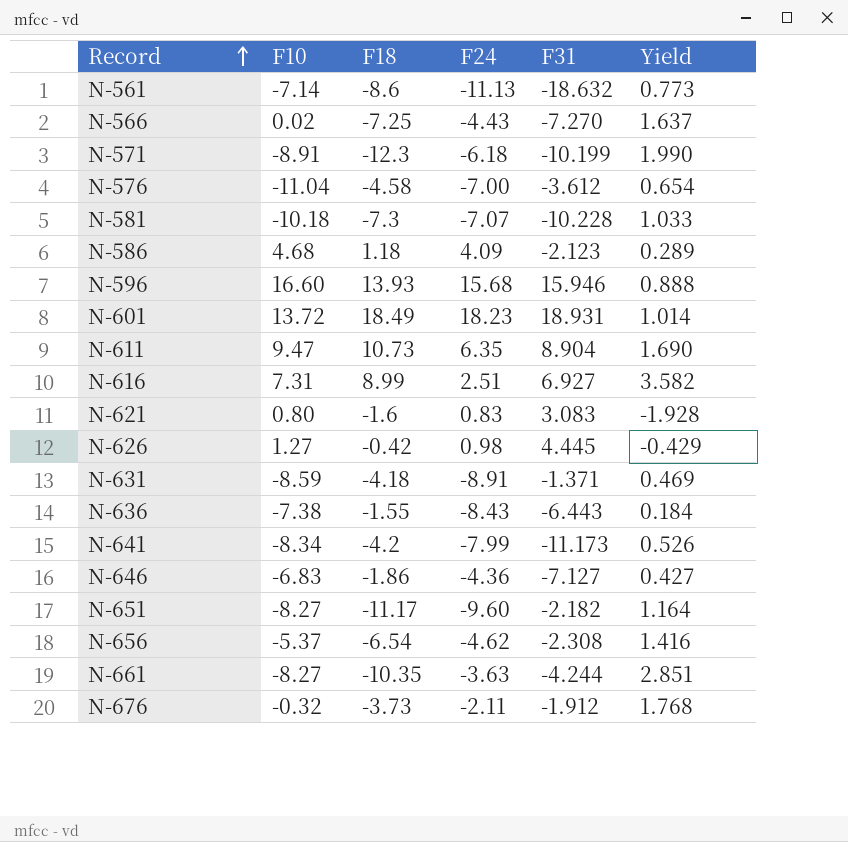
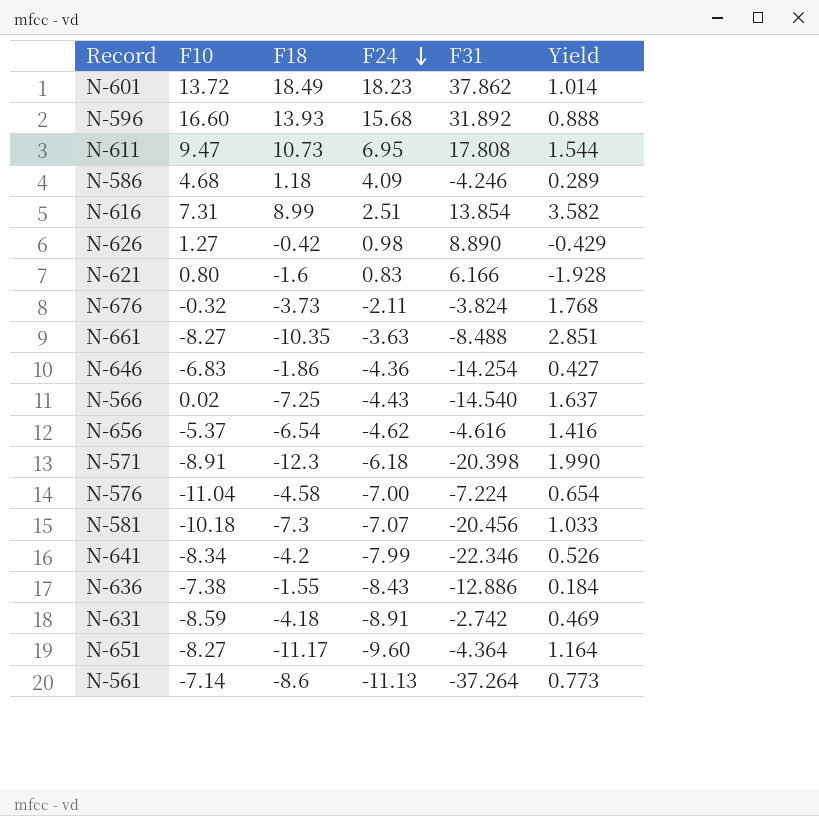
row order: Record ascending -> F24 descending
N-601 | F31: 18.931 -> 37.862
N-596 | F31: 15.946 -> 31.892
N-611 | F24: 6.35 -> 6.95
N-611 | F31: 8.904 -> 17.808
N-611 | Yield: 1.690 -> 1.544
N-586 | F31: -2.123 -> -4.246
N-616 | F31: 6.927 -> 13.854
N-626 | F31: 4.445 -> 8.890
N-621 | F31: 3.083 -> 6.166
N-676 | F31: -1.912 -> -3.824
N-661 | F31: -4.244 -> -8.488
N-646 | F31: -7.127 -> -14.254
N-566 | F31: -7.270 -> -14.540
N-656 | F31: -2.308 -> -4.616
N-571 | F31: -10.199 -> -20.398
N-576 | F31: -3.612 -> -7.224
N-581 | F31: -10.228 -> -20.456
N-641 | F31: -11.173 -> -22.346
N-636 | F31: -6.443 -> -12.886
N-631 | F31: -1.371 -> -2.742
N-651 | F31: -2.182 -> -4.364
N-561 | F31: -18.632 -> -37.264

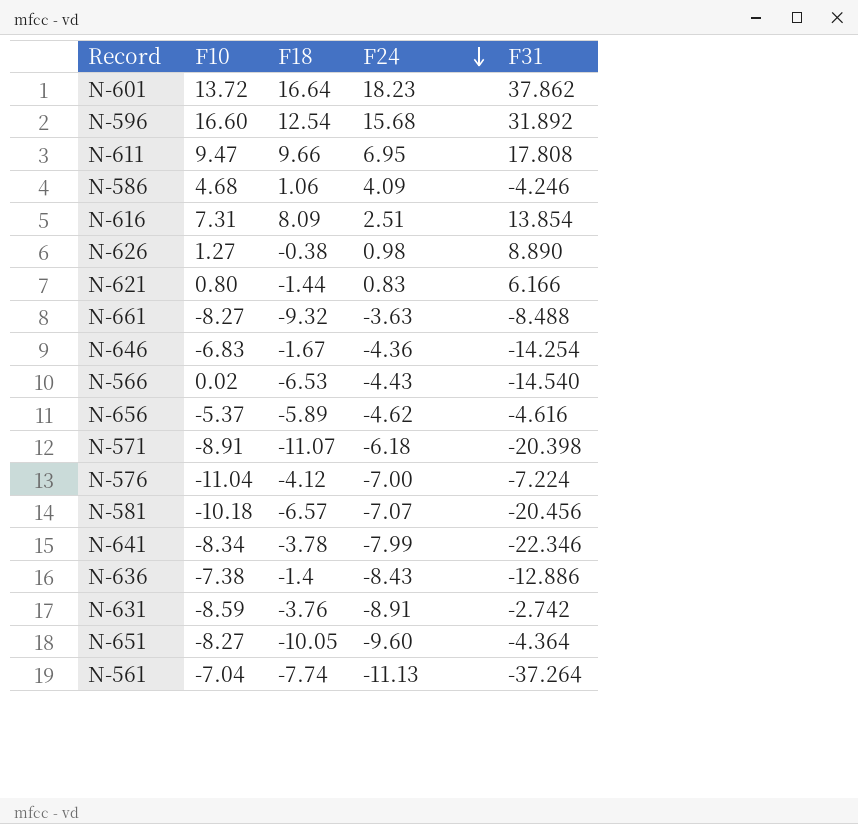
column Yield | formula: [F18] / [F24] -> none
row N-676: -0.32 | -3.73 | -2.11 | -3.824 | 1.768 -> none
N-601 | F18: 18.49 -> 16.64
N-596 | F18: 13.93 -> 12.54
N-611 | F18: 10.73 -> 9.66
N-586 | F18: 1.18 -> 1.06
N-616 | F18: 8.99 -> 8.09
N-626 | F18: -0.42 -> -0.38
N-621 | F18: -1.6 -> -1.44
N-661 | F18: -10.35 -> -9.32
N-646 | F18: -1.86 -> -1.67
N-566 | F18: -7.25 -> -6.53
N-656 | F18: -6.54 -> -5.89
N-571 | F18: -12.3 -> -11.07
N-576 | F18: -4.58 -> -4.12
N-581 | F18: -7.3 -> -6.57
N-641 | F18: -4.2 -> -3.78
N-636 | F18: -1.55 -> -1.4
N-631 | F18: -4.18 -> -3.76
N-651 | F18: -11.17 -> -10.05
N-561 | F10: -7.14 -> -7.04
N-561 | F18: -8.6 -> -7.74

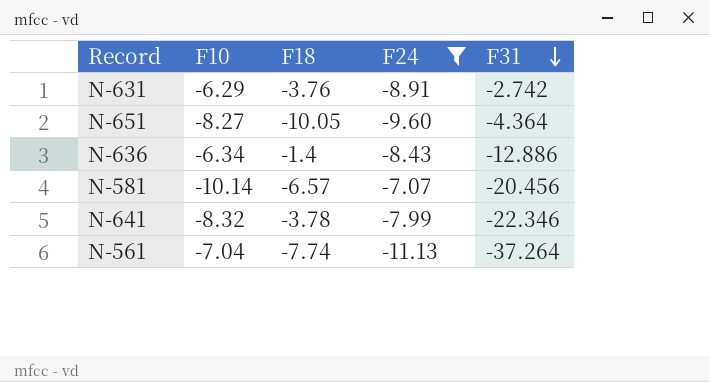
filter: none -> F24 <= -7.07
row order: F24 descending -> F31 descending
N-631 | F10: -8.59 -> -6.29
N-636 | F10: -7.38 -> -6.34
N-581 | F10: -10.18 -> -10.14
N-641 | F10: -8.34 -> -8.32

